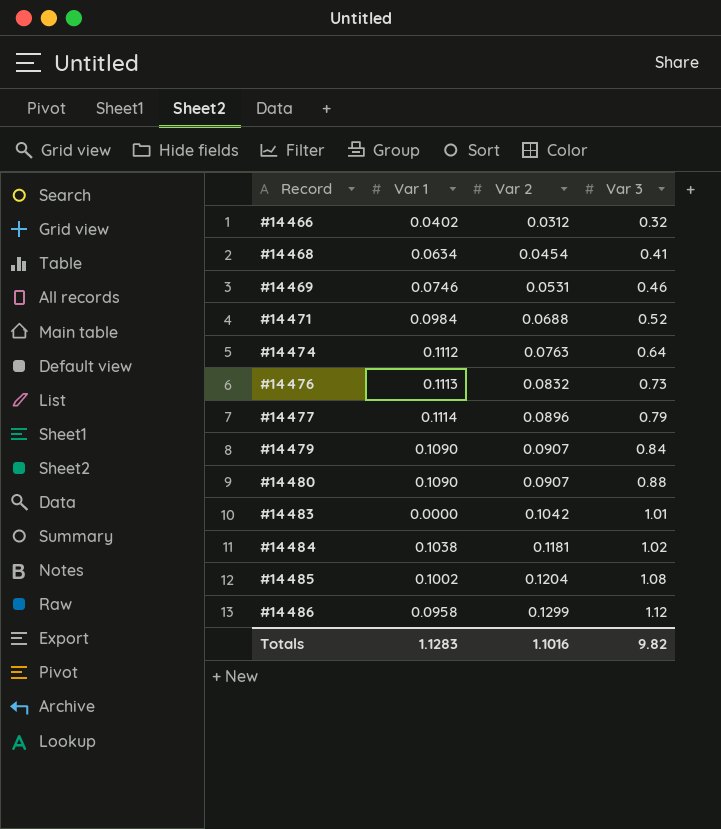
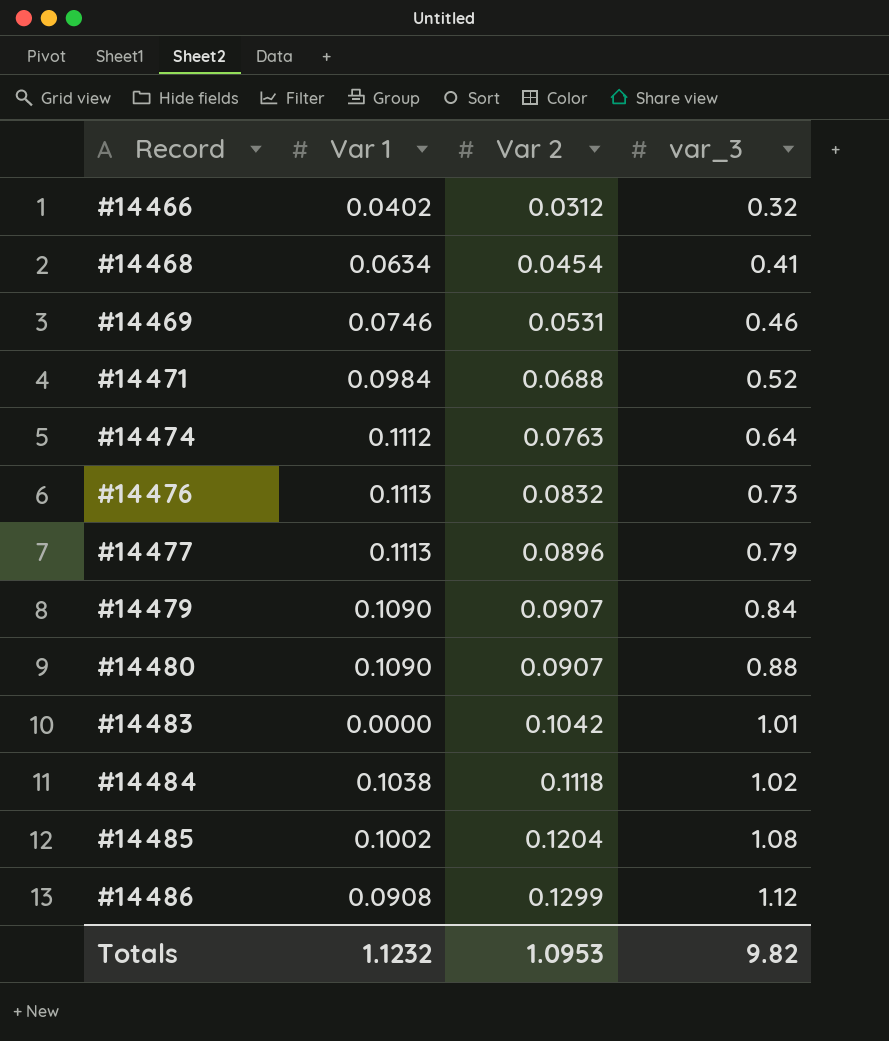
column name: Var 3 -> var_3
#14477 | Var 1: 0.1114 -> 0.1113
#14484 | Var 2: 0.1181 -> 0.1118
#14486 | Var 1: 0.0958 -> 0.0908
Totals | Var 1: 1.1283 -> 1.1232
Totals | Var 2: 1.1016 -> 1.0953

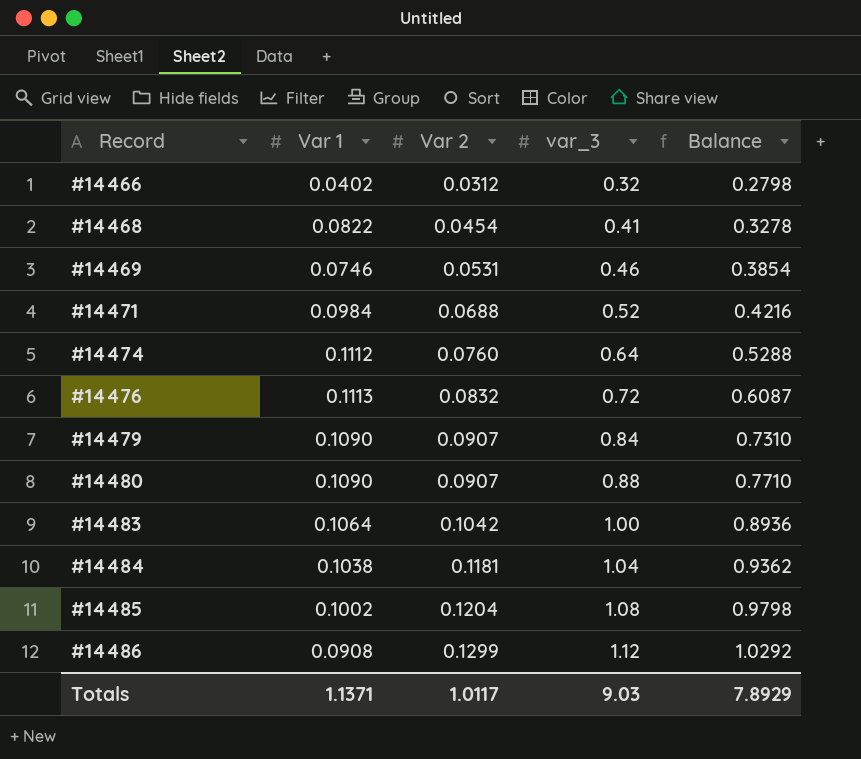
column Balance | formula: none -> [var_3] - [Var 1]
row #14477: 0.1113 | 0.0896 | 0.79 -> none
#14468 | Var 1: 0.0634 -> 0.0822
#14474 | Var 2: 0.0763 -> 0.0760
#14476 | var_3: 0.73 -> 0.72
#14483 | Var 1: 0.0000 -> 0.1064
#14483 | var_3: 1.01 -> 1.00
#14484 | Var 2: 0.1118 -> 0.1181
#14484 | var_3: 1.02 -> 1.04
Totals | Var 1: 1.1232 -> 1.1371
Totals | Var 2: 1.0953 -> 1.0117
Totals | var_3: 9.82 -> 9.03

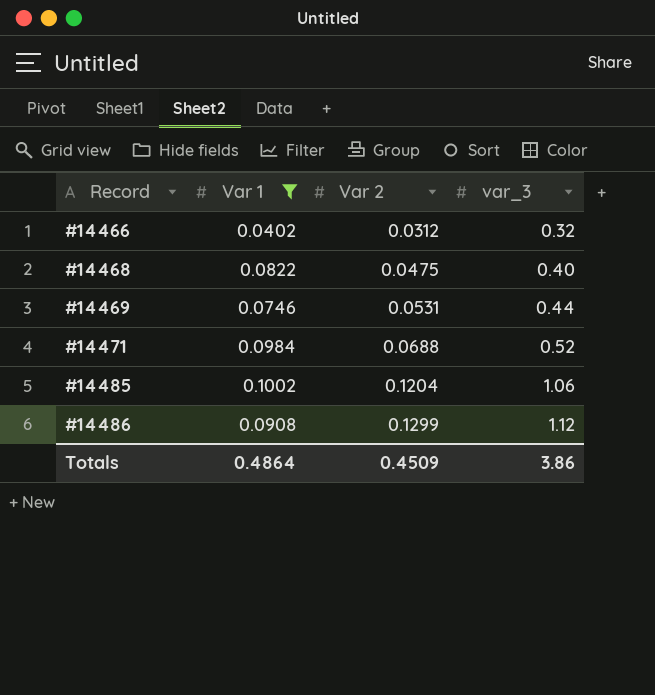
filter: none -> Var 1 <= 0.1002
column Balance | formula: [var_3] - [Var 1] -> none
#14468 | Var 2: 0.0454 -> 0.0475
#14468 | var_3: 0.41 -> 0.40
#14469 | var_3: 0.46 -> 0.44
#14485 | var_3: 1.08 -> 1.06
Totals | Var 1: 1.1371 -> 0.4864
Totals | Var 2: 1.0117 -> 0.4509
Totals | var_3: 9.03 -> 3.86

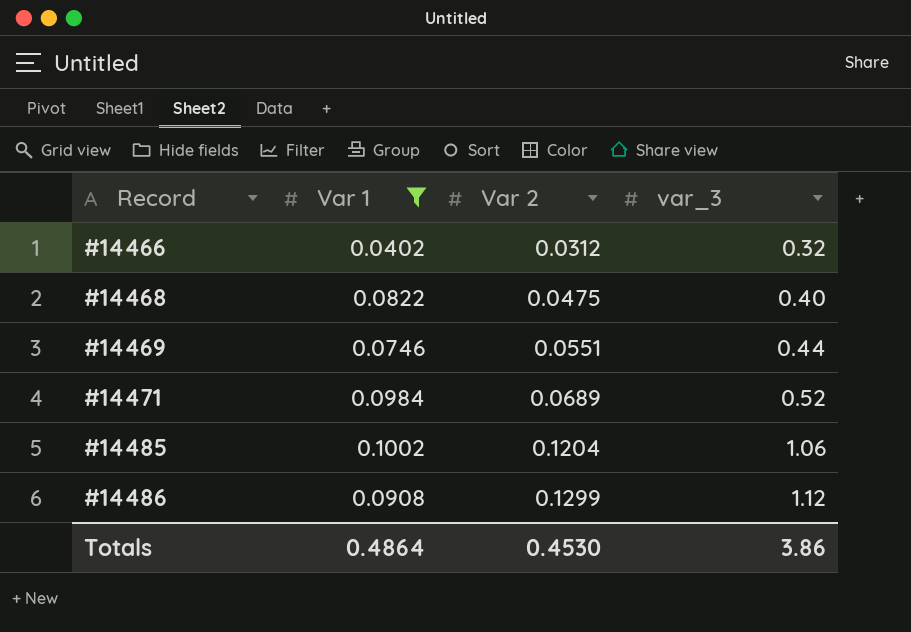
#14469 | Var 2: 0.0531 -> 0.0551
#14471 | Var 2: 0.0688 -> 0.0689
Totals | Var 2: 0.4509 -> 0.4530

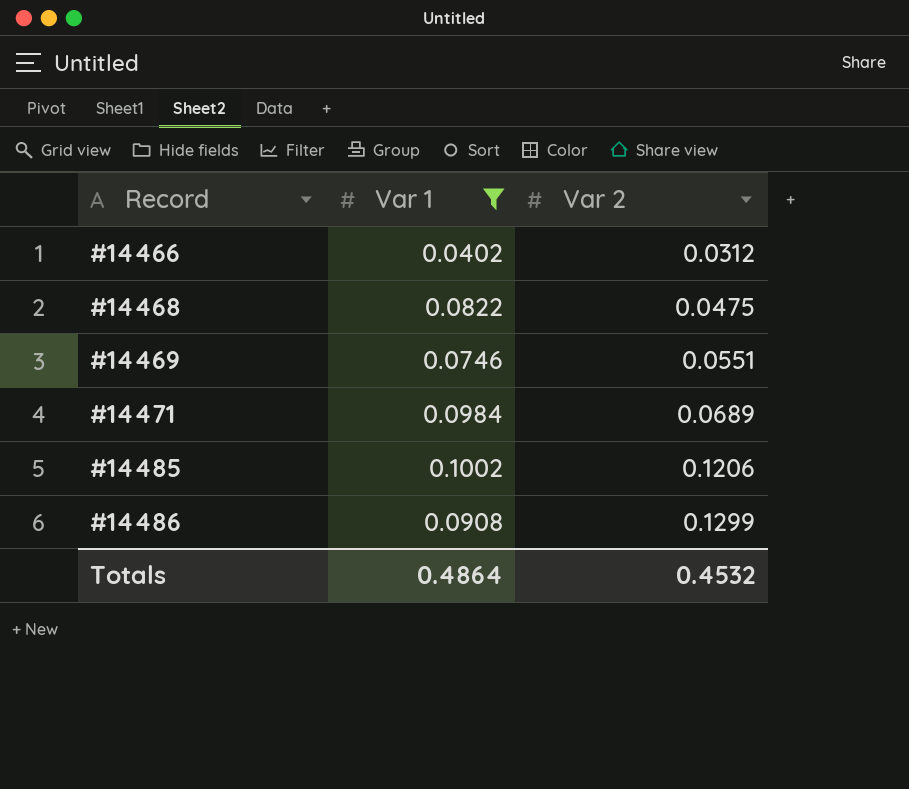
column var_3 | position: 4 -> none
#14485 | Var 2: 0.1204 -> 0.1206
Totals | Var 2: 0.4530 -> 0.4532

